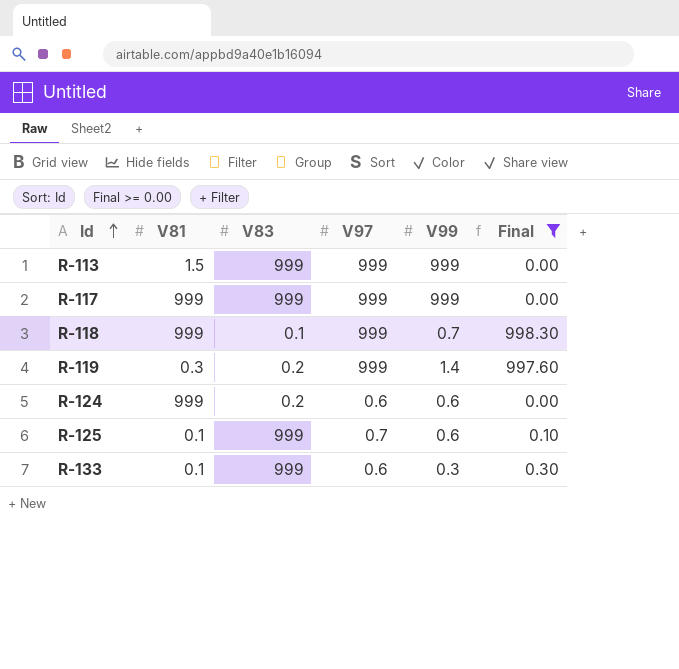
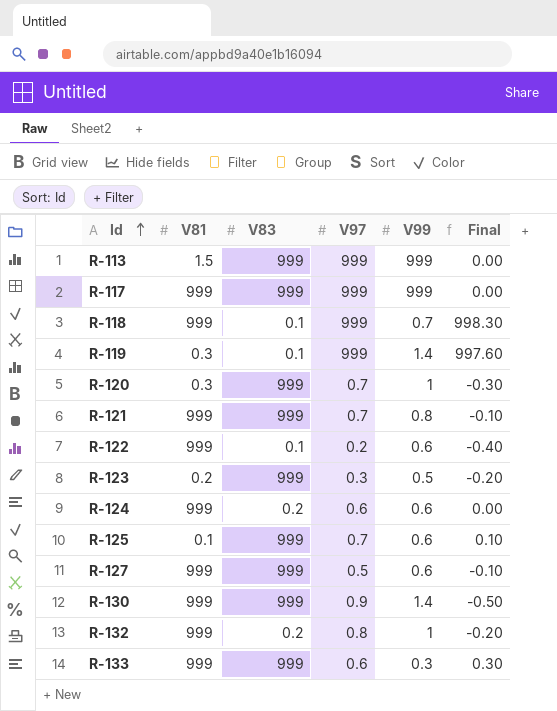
filter: Final >= 0.00 -> none
R-119 | V83: 0.2 -> 0.1
R-133 | V81: 0.1 -> 999

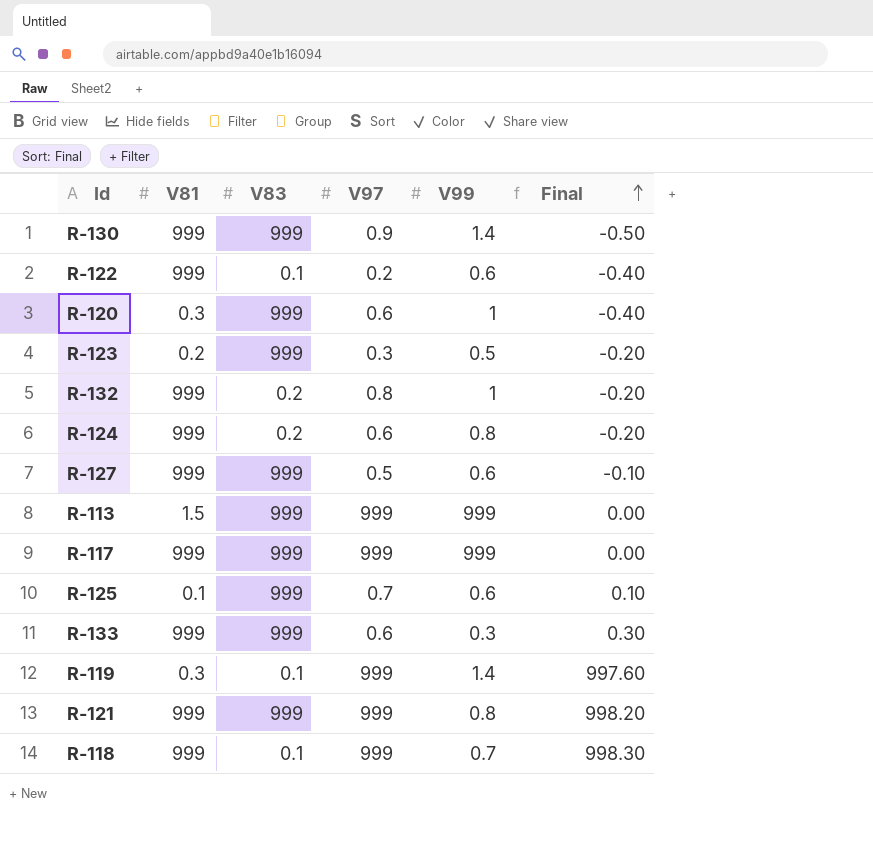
row order: Id ascending -> Final ascending
R-120 | V97: 0.7 -> 0.6
R-120 | Final: -0.30 -> -0.40
R-124 | V99: 0.6 -> 0.8
R-124 | Final: 0.00 -> -0.20
R-121 | V97: 0.7 -> 999
R-121 | Final: -0.10 -> 998.20

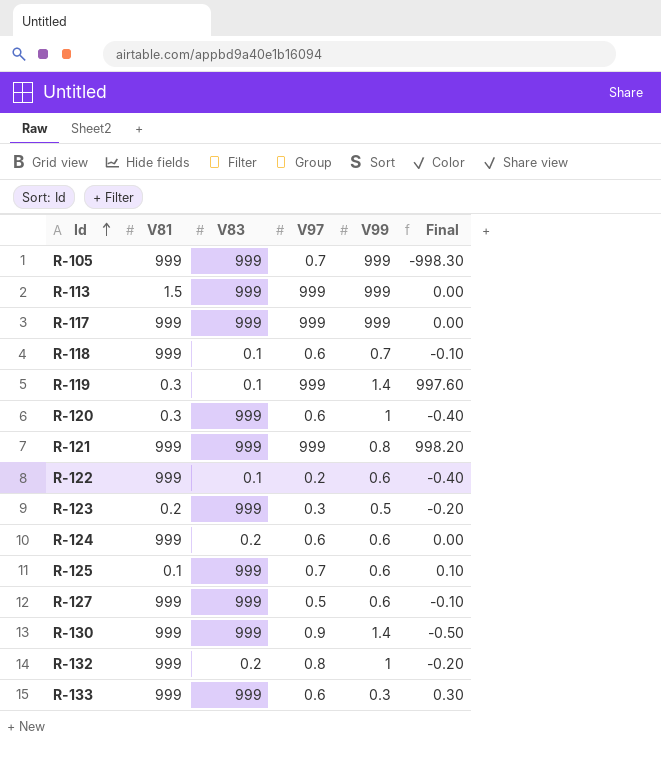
row order: Final ascending -> Id ascending
row R-105: none -> 999 | 999 | 0.7 | 999 | -998.30
R-118 | V97: 999 -> 0.6
R-118 | Final: 998.30 -> -0.10
R-124 | V99: 0.8 -> 0.6
R-124 | Final: -0.20 -> 0.00

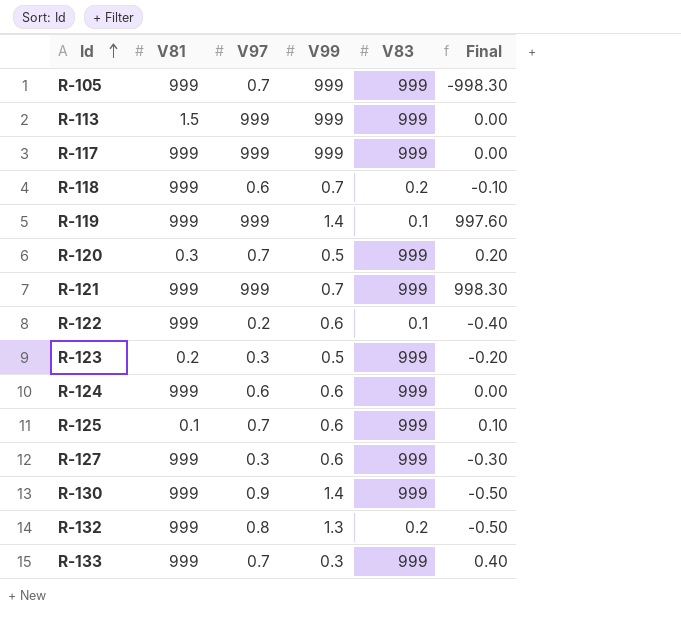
column V83 | position: 3 -> 5
R-118 | V83: 0.1 -> 0.2
R-119 | V81: 0.3 -> 999
R-120 | V97: 0.6 -> 0.7
R-120 | V99: 1 -> 0.5
R-120 | Final: -0.40 -> 0.20
R-121 | V99: 0.8 -> 0.7
R-121 | Final: 998.20 -> 998.30
R-124 | V83: 0.2 -> 999
R-127 | V97: 0.5 -> 0.3
R-127 | Final: -0.10 -> -0.30
R-132 | V99: 1 -> 1.3
R-132 | Final: -0.20 -> -0.50
R-133 | V97: 0.6 -> 0.7
R-133 | Final: 0.30 -> 0.40

